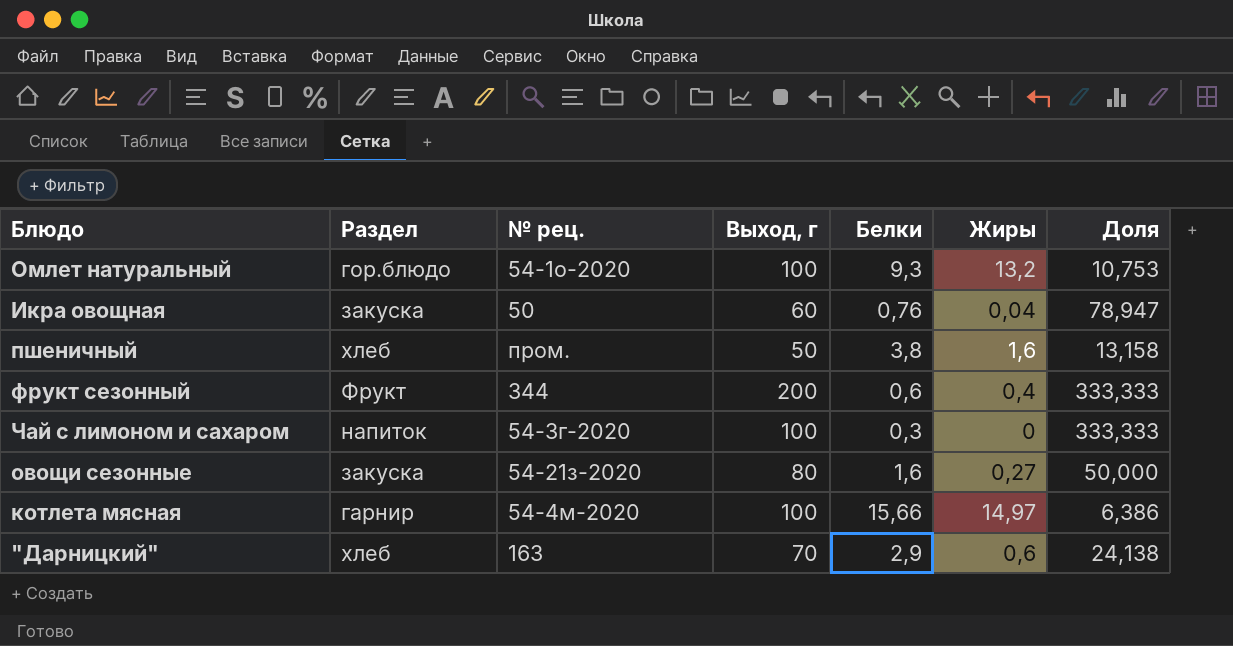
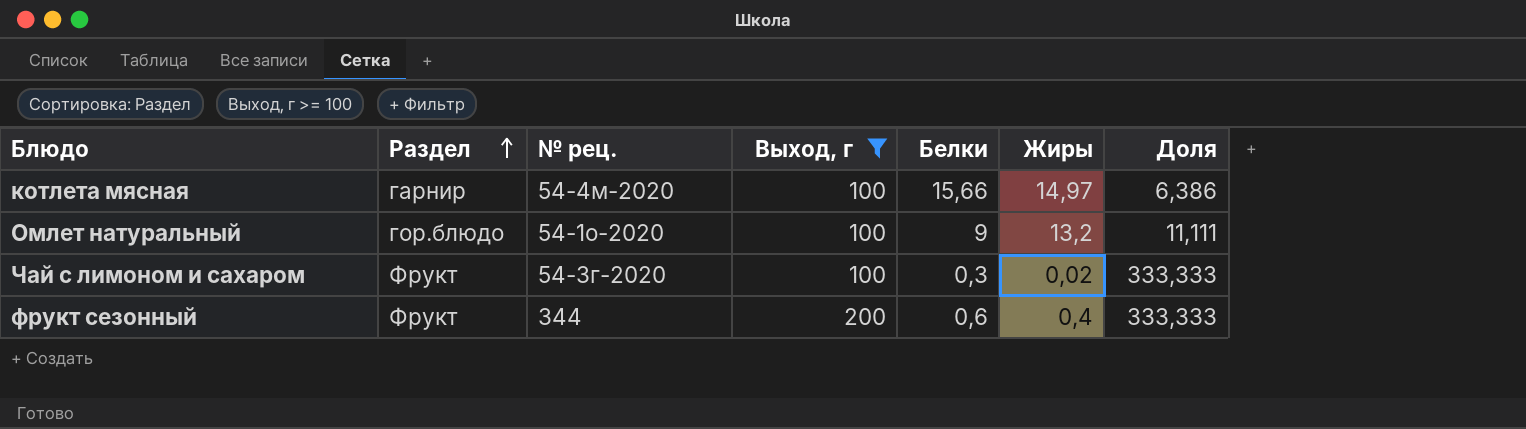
filter: none -> Выход, г >= 100
row order: none -> Раздел ascending
Омлет натуральный | Белки: 9,3 -> 9
Омлет натуральный | Доля: 10,753 -> 11,111
Чай с лимоном и сахаром | Раздел: напиток -> Фрукт
Чай с лимоном и сахаром | Жиры: 0 -> 0,02

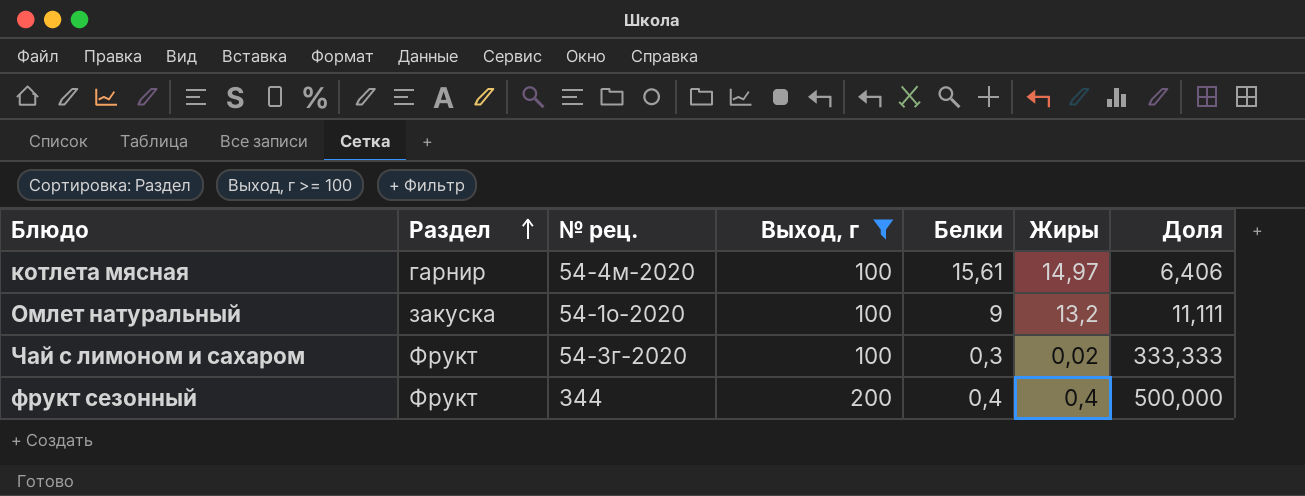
котлета мясная | Белки: 15,66 -> 15,61
котлета мясная | Доля: 6,386 -> 6,406
Омлет натуральный | Раздел: гор.блюдо -> закуска
фрукт сезонный | Белки: 0,6 -> 0,4
фрукт сезонный | Доля: 333,333 -> 500,000

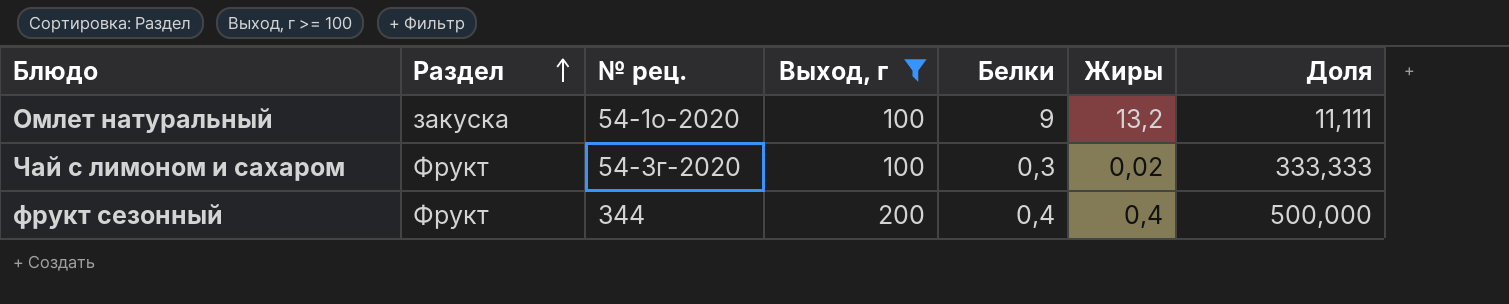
row котлета мясная: гарнир | 54-4м-2020 | 100 | 15,61 | 14,97 | 6,406 -> none

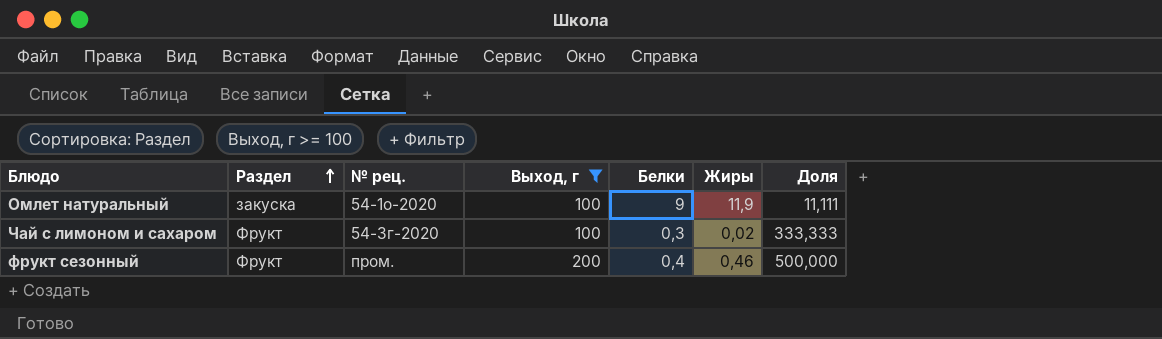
Омлет натуральный | Жиры: 13,2 -> 11,9
фрукт сезонный | № рец.: 344 -> пром.
фрукт сезонный | Жиры: 0,4 -> 0,46

